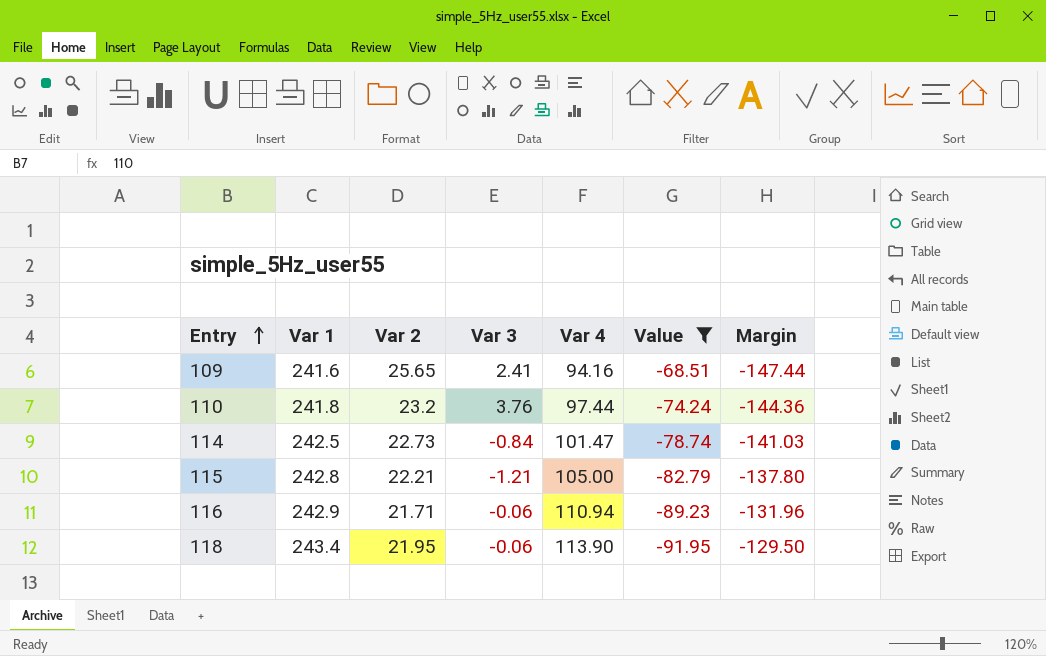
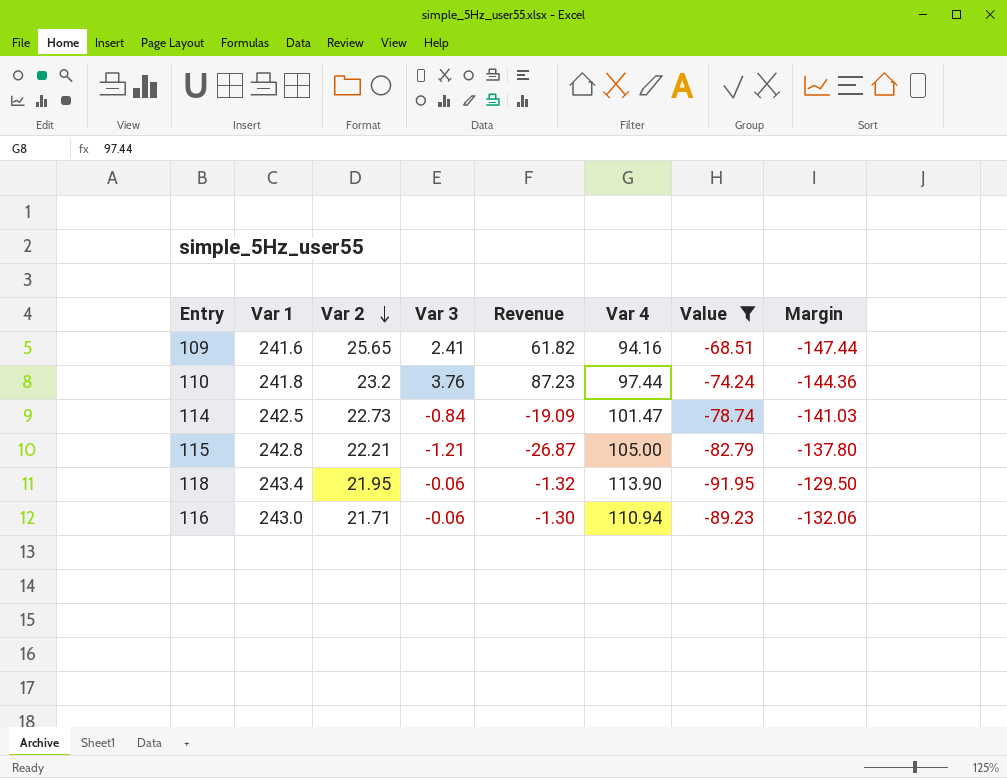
row order: Entry ascending -> Var 2 descending
column Revenue | formula: none -> [Var 2] * [Var 3]
116 | Var 1: 242.9 -> 243.0
116 | Margin: -131.96 -> -132.06

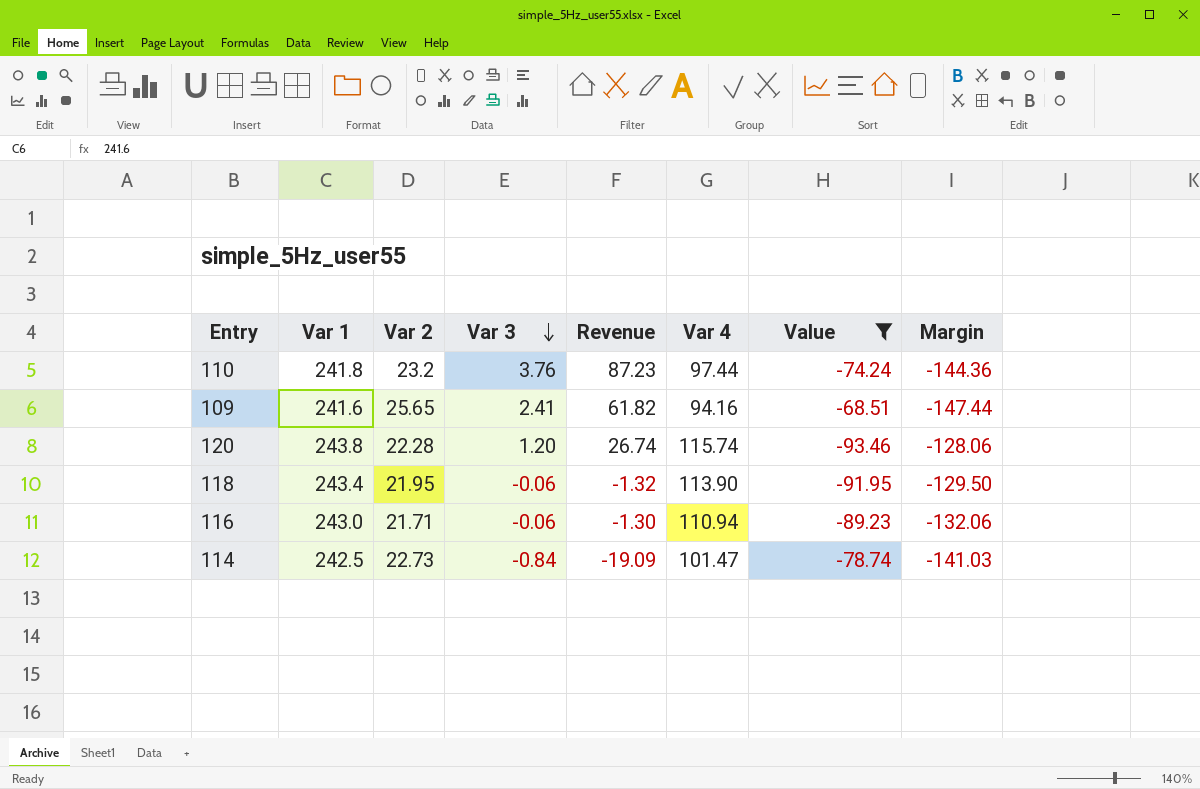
row order: Var 2 descending -> Var 3 descending
row 115: 242.8 | 22.21 | -1.21 | -26.87 | 105.00 | -82.79 | -137.80 -> none
row 120: none -> 243.8 | 22.28 | 1.20 | 26.74 | 115.74 | -93.46 | -128.06

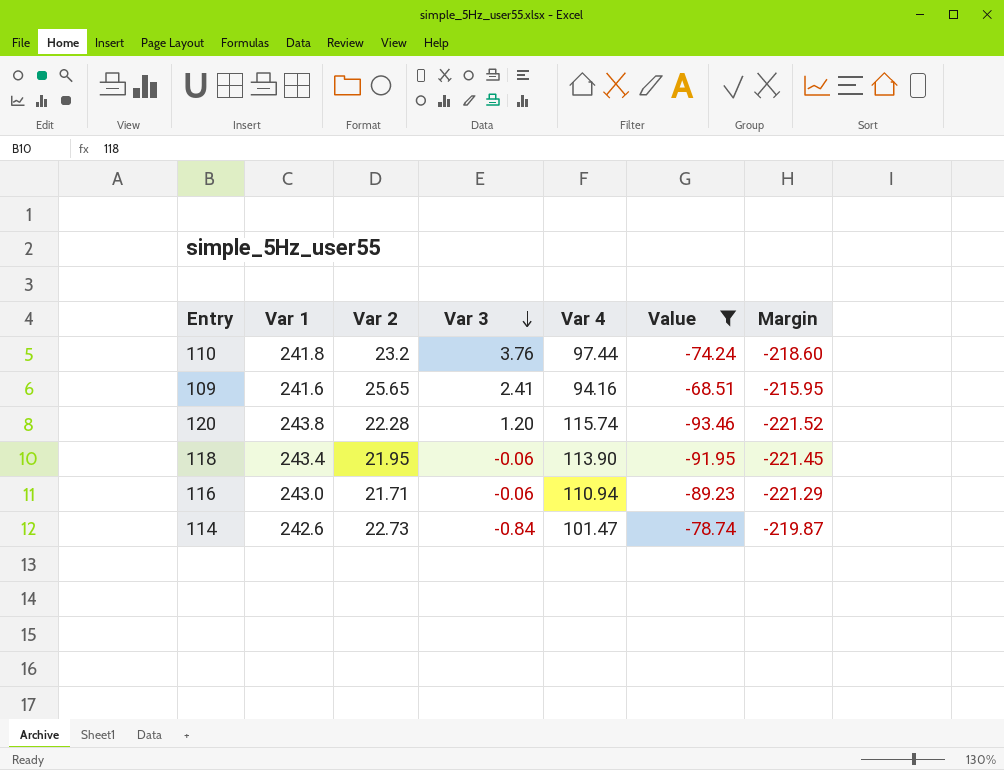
column Revenue | formula: [Var 2] * [Var 3] -> none
column Margin | formula: [Var 4] - [Var 1] -> [Var 2] - [Var 1]
114 | Var 1: 242.5 -> 242.6

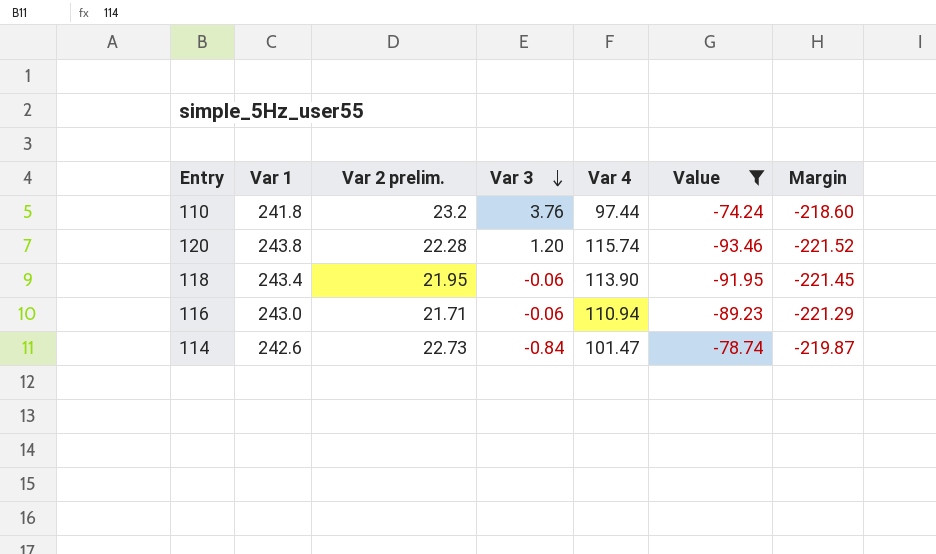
column name: Var 2 -> Var 2 prelim.
row 109: 241.6 | 25.65 | 2.41 | 94.16 | -68.51 | -215.95 -> none

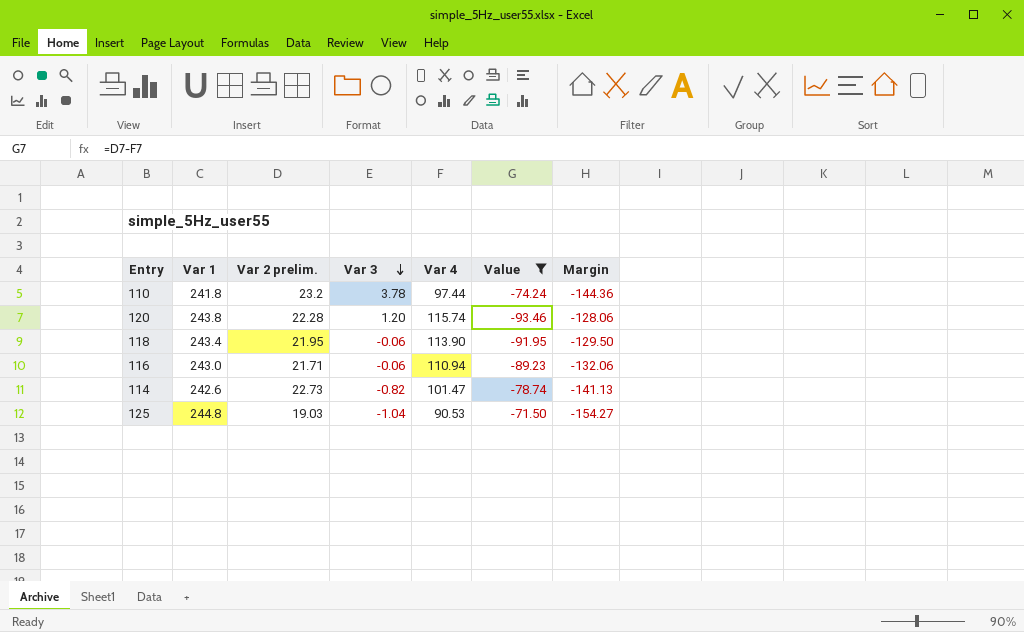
column Margin | formula: [Var 2 prelim.] - [Var 1] -> [Var 4] - [Var 1]
110 | Var 3: 3.76 -> 3.78
114 | Var 3: -0.84 -> -0.82
row 125: none -> 244.8 | 19.03 | -1.04 | 90.53 | -71.50 | -154.27

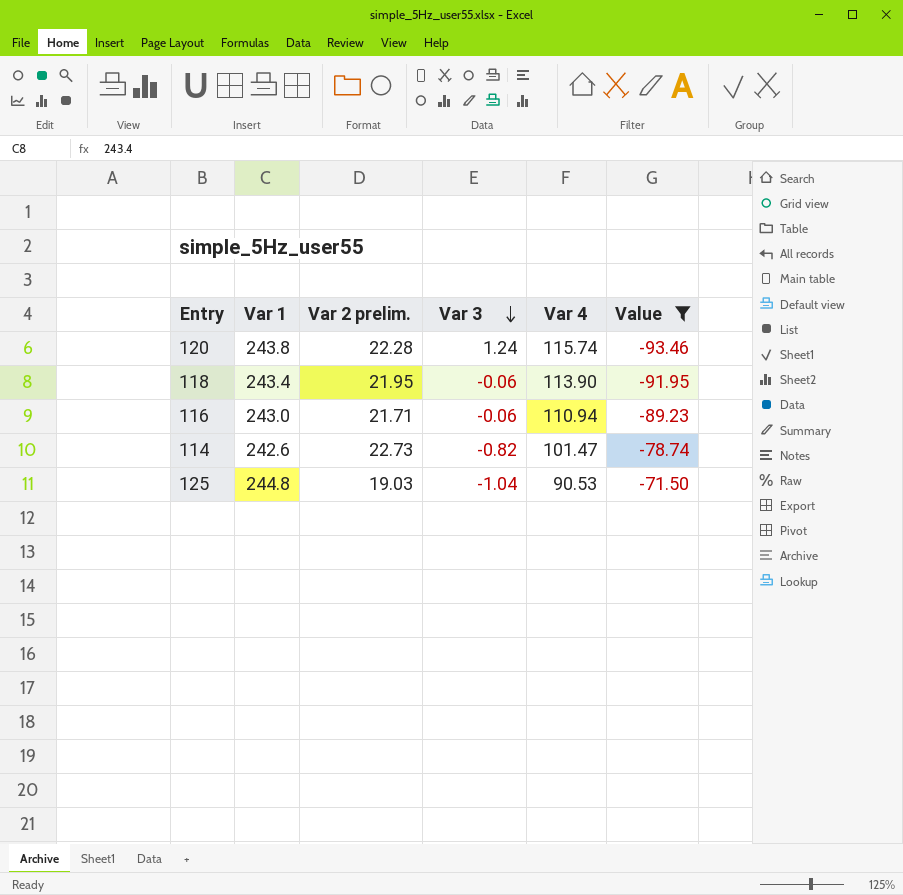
column Margin | formula: [Var 4] - [Var 1] -> none
row 110: 241.8 | 23.2 | 3.78 | 97.44 | -74.24 | -144.36 -> none
120 | Var 3: 1.20 -> 1.24

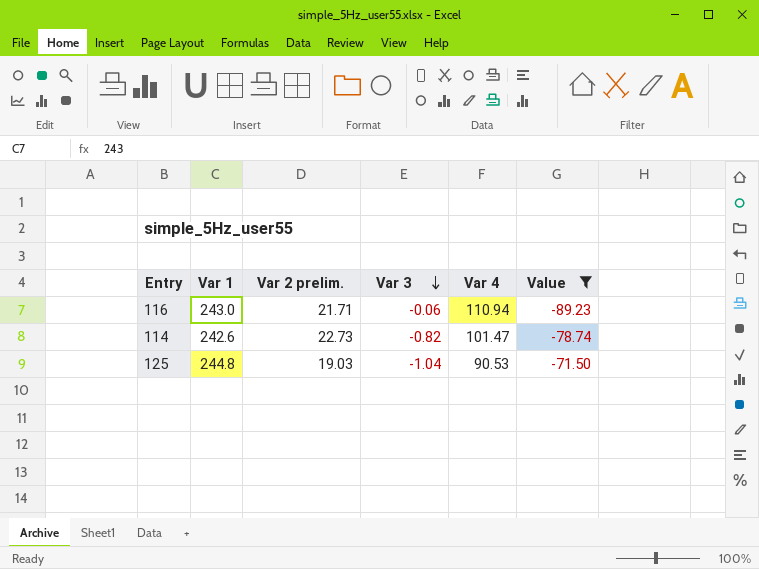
row 120: 243.8 | 22.28 | 1.24 | 115.74 | -93.46 -> none
row 118: 243.4 | 21.95 | -0.06 | 113.90 | -91.95 -> none

